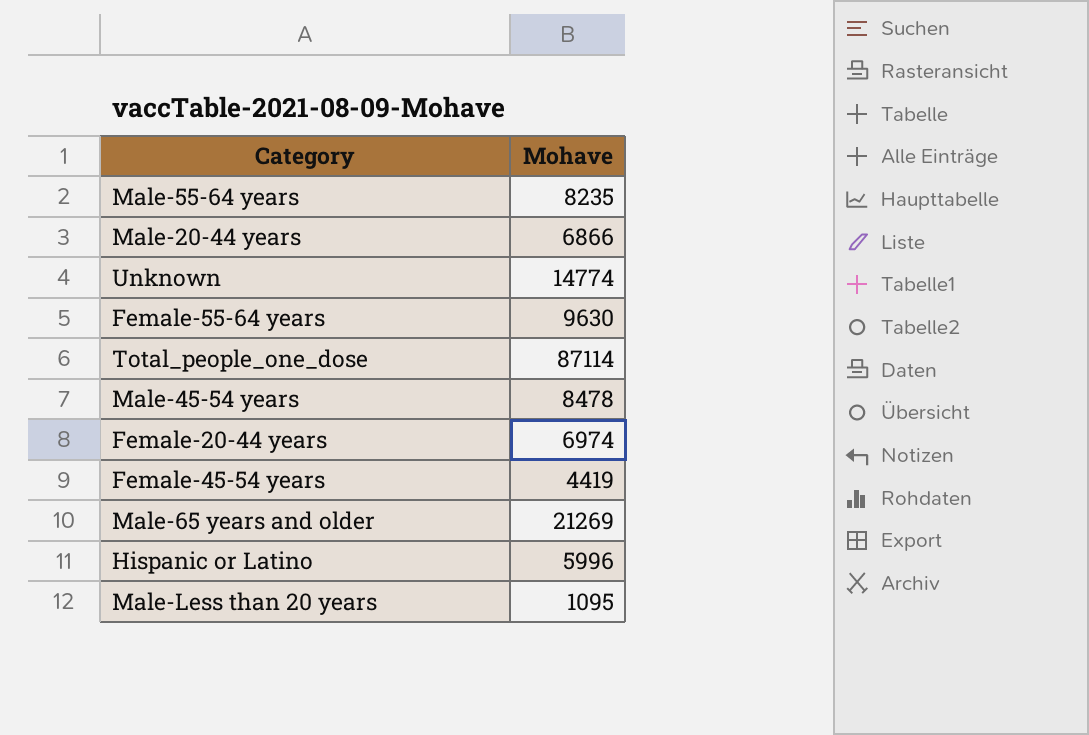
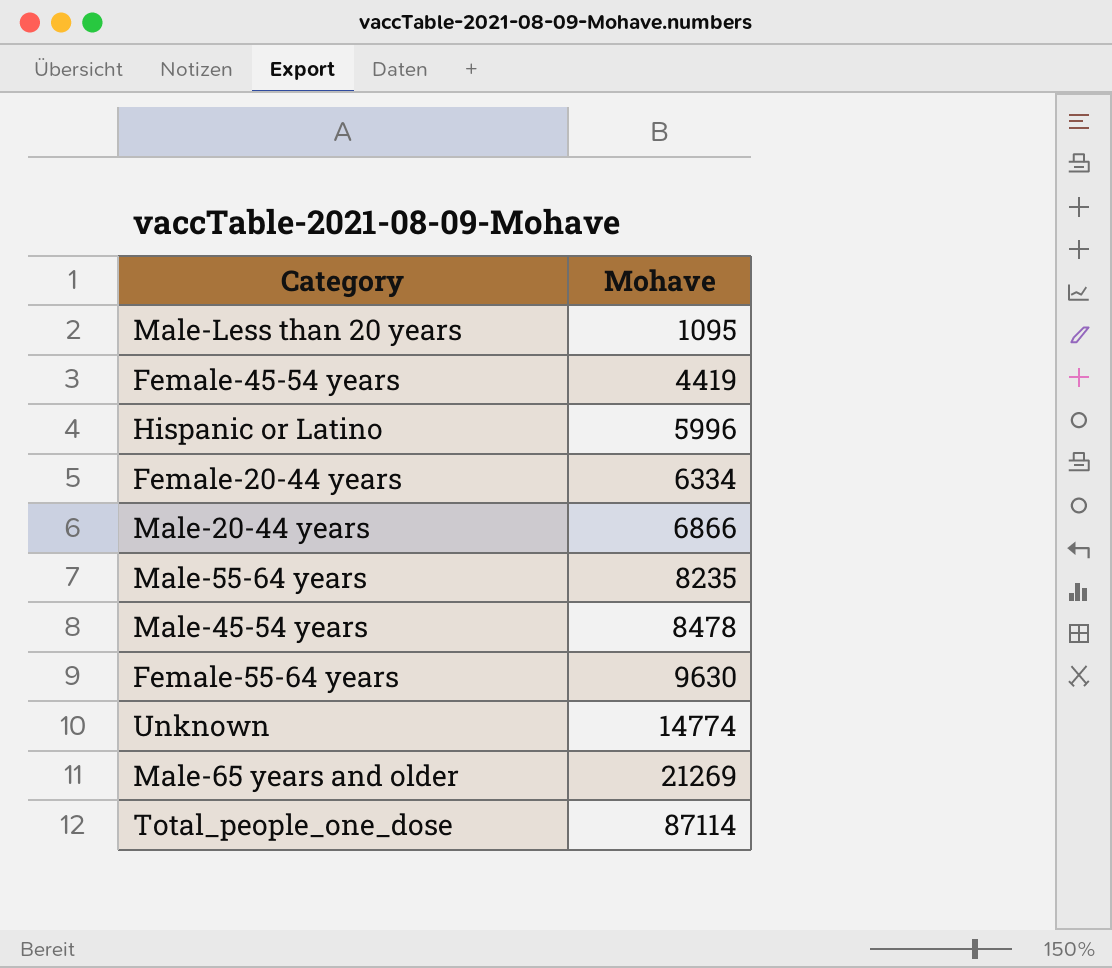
row order: none -> Mohave ascending
Female-20-44 years | Mohave: 6974 -> 6334

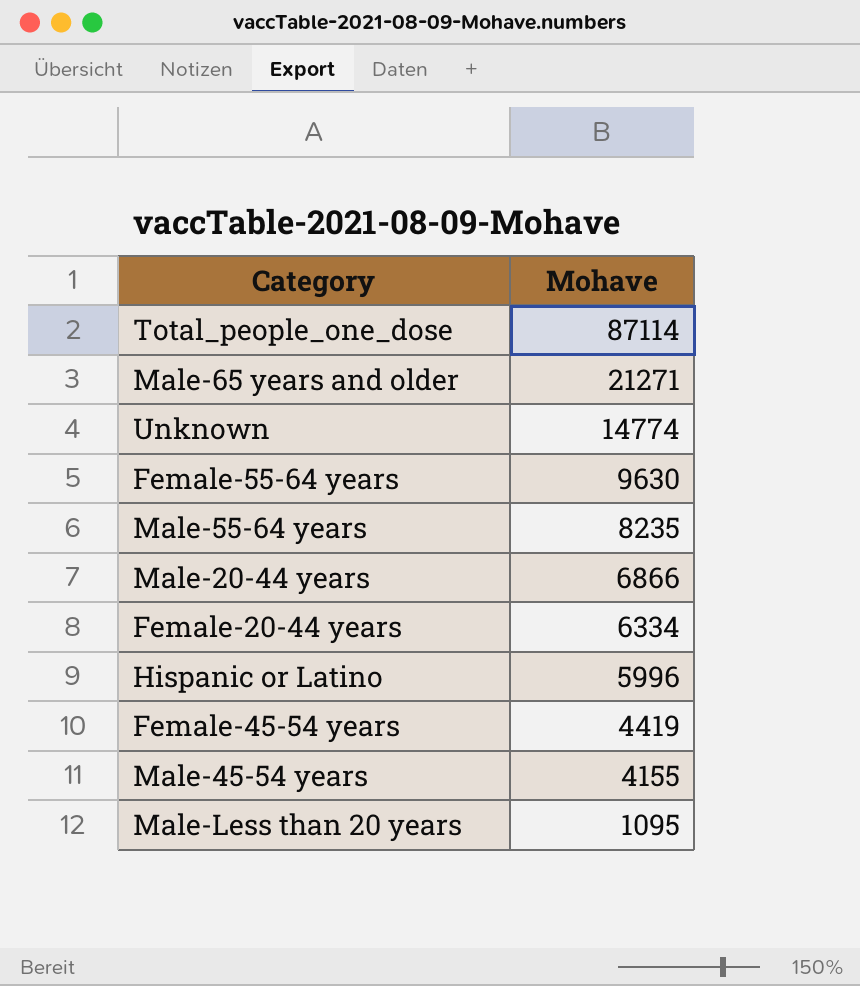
row order: Mohave ascending -> Mohave descending
Male-65 years and older | Mohave: 21269 -> 21271
Male-45-54 years | Mohave: 8478 -> 4155

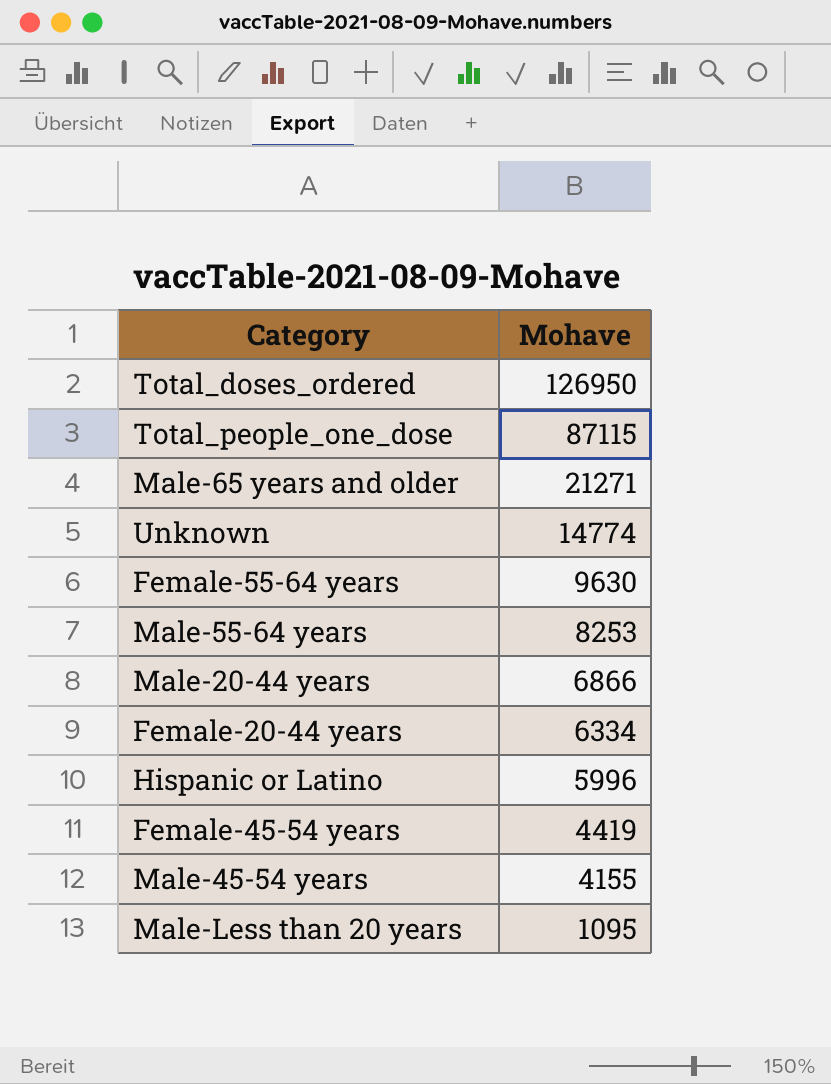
row Total_doses_ordered: none -> 126950
Total_people_one_dose | Mohave: 87114 -> 87115
Male-55-64 years | Mohave: 8235 -> 8253

